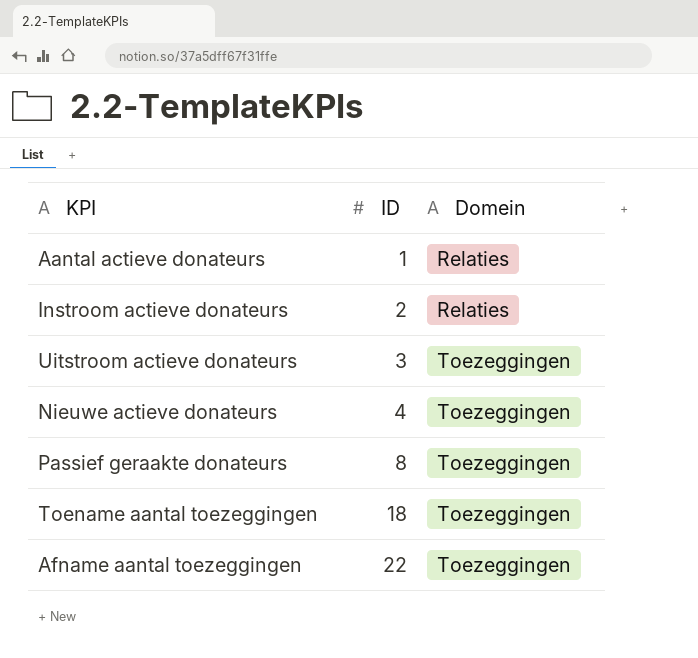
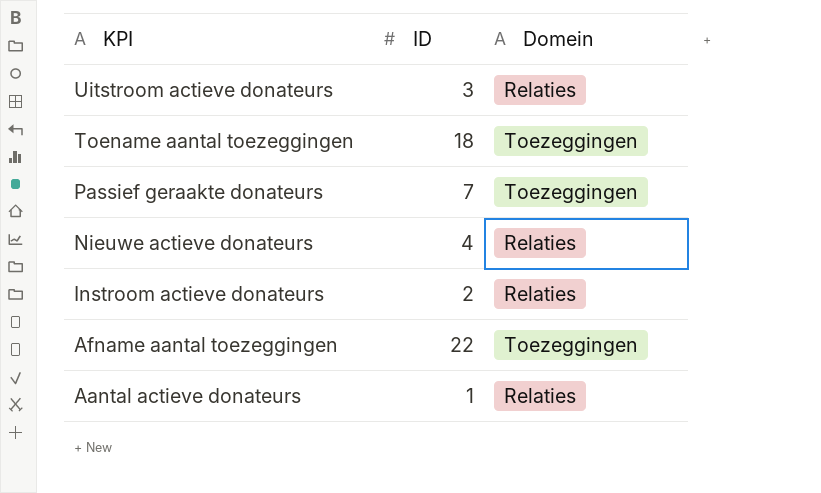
row order: ID ascending -> KPI descending
Uitstroom actieve donateurs | Domein: Toezeggingen -> Relaties
Passief geraakte donateurs | ID: 8 -> 7
Nieuwe actieve donateurs | Domein: Toezeggingen -> Relaties

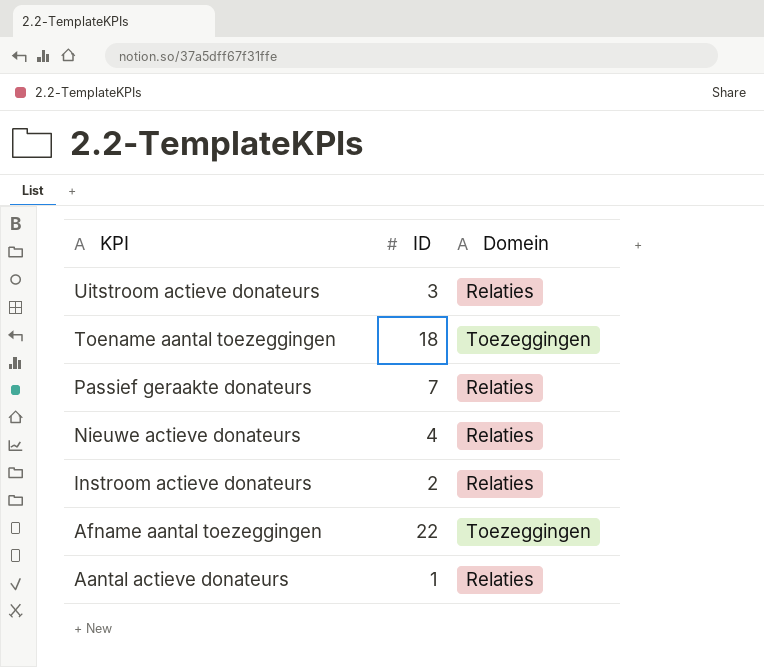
Passief geraakte donateurs | Domein: Toezeggingen -> Relaties

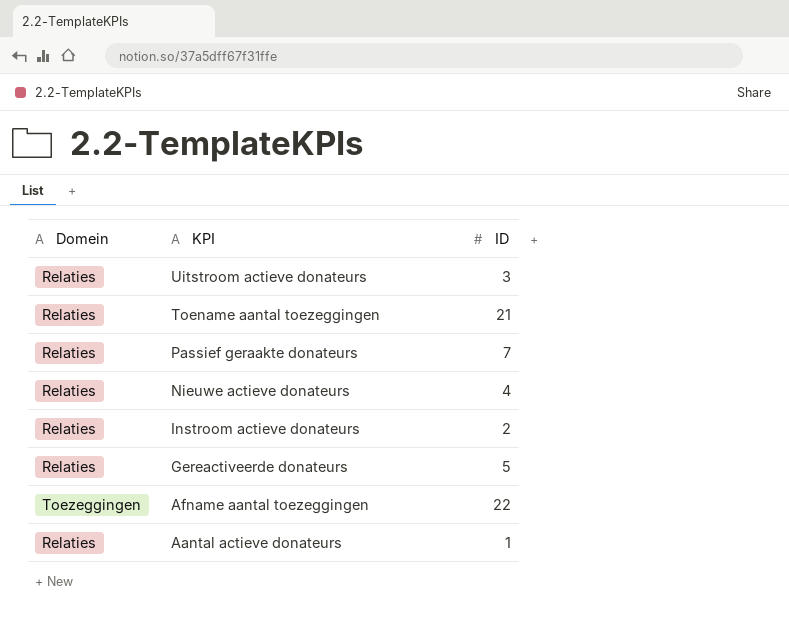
column Domein | position: 3 -> 1
Toename aantal toezeggingen | Domein: Toezeggingen -> Relaties
Toename aantal toezeggingen | ID: 18 -> 21
row Gereactiveerde donateurs: none -> Relaties | 5

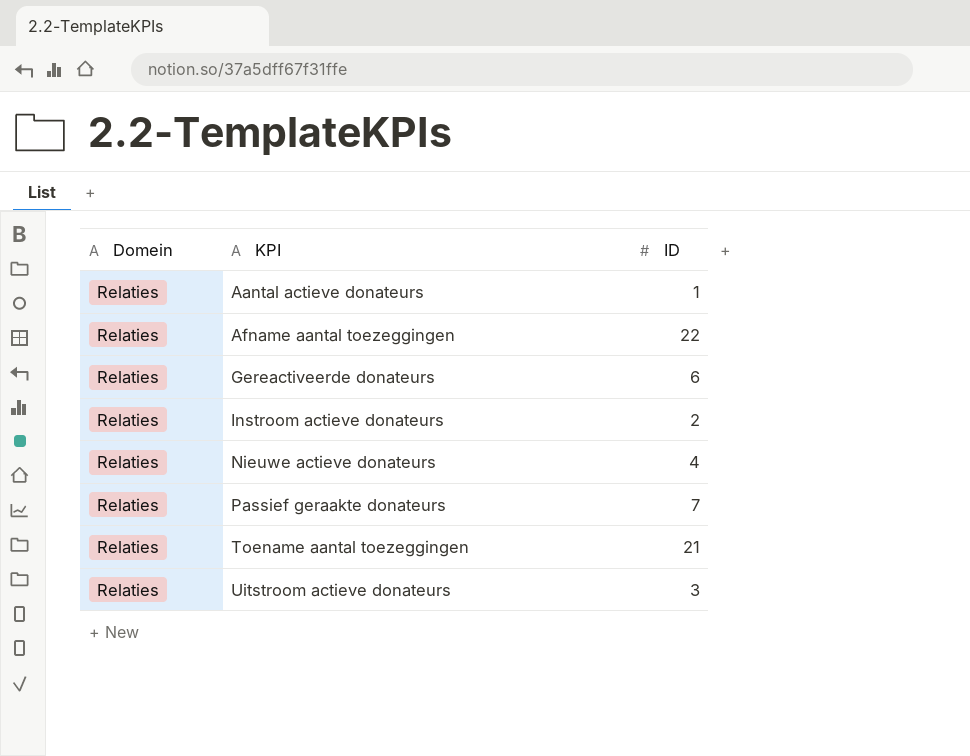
row order: KPI descending -> KPI ascending
Afname aantal toezeggingen | Domein: Toezeggingen -> Relaties
Gereactiveerde donateurs | ID: 5 -> 6

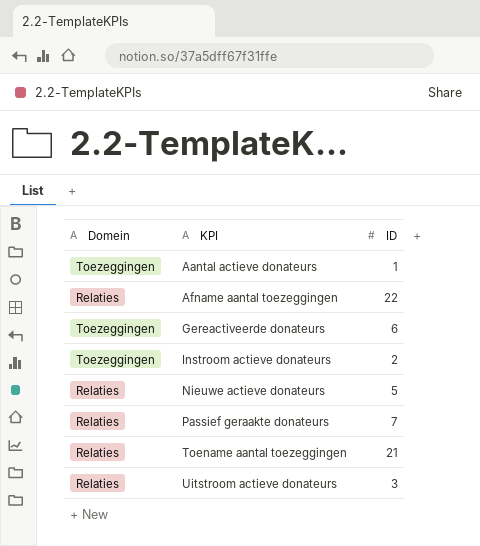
Aantal actieve donateurs | Domein: Relaties -> Toezeggingen
Gereactiveerde donateurs | Domein: Relaties -> Toezeggingen
Instroom actieve donateurs | Domein: Relaties -> Toezeggingen
Nieuwe actieve donateurs | ID: 4 -> 5

